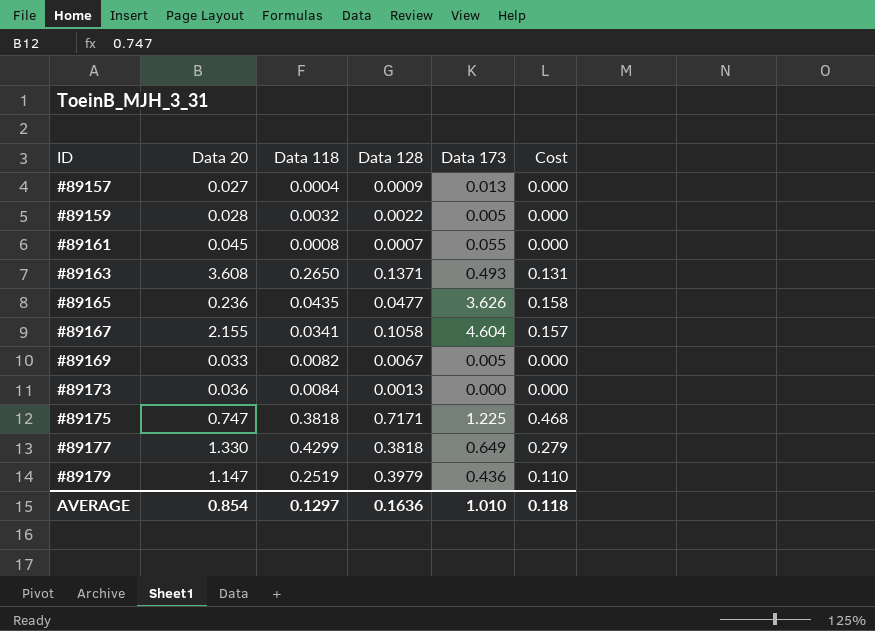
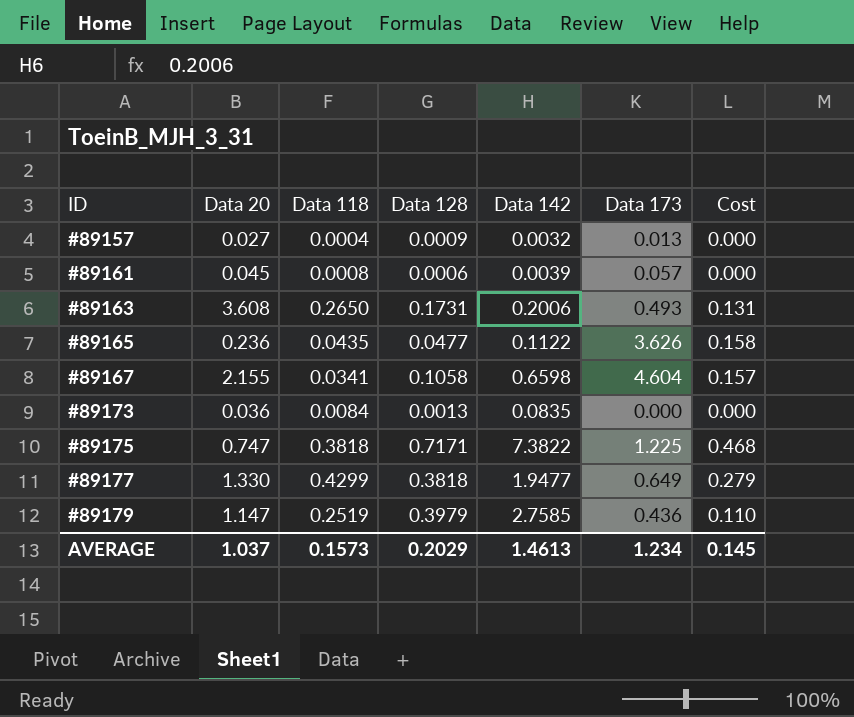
column Data 142 | position: none -> 5
row #89159: 0.028 | 0.0032 | 0.0022 | 0.005 | 0.000 -> none
row #89169: 0.033 | 0.0082 | 0.0067 | 0.005 | 0.000 -> none
#89161 | Data 128: 0.0007 -> 0.0006
#89161 | Data 173: 0.055 -> 0.057
#89163 | Data 128: 0.1371 -> 0.1731
AVERAGE | Data 20: 0.854 -> 1.037
AVERAGE | Data 118: 0.1297 -> 0.1573
AVERAGE | Data 128: 0.1636 -> 0.2029
AVERAGE | Data 173: 1.010 -> 1.234
AVERAGE | Cost: 0.118 -> 0.145

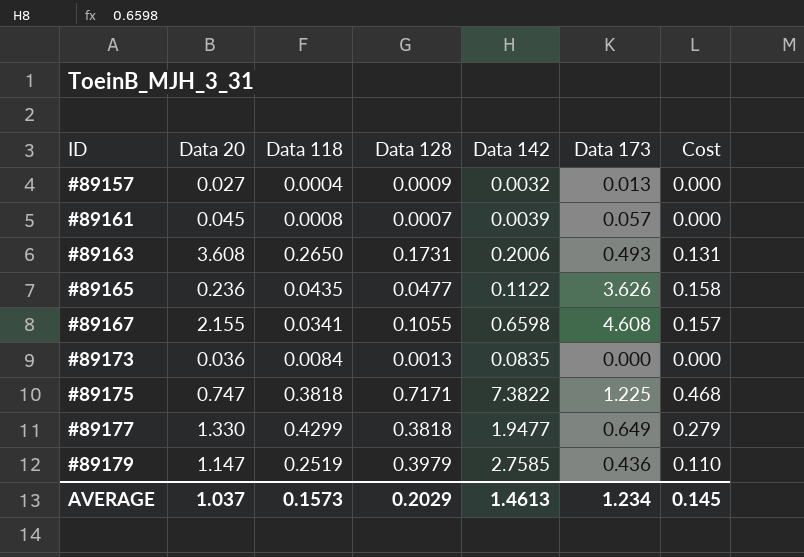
#89161 | Data 128: 0.0006 -> 0.0007
#89167 | Data 128: 0.1058 -> 0.1055
#89167 | Data 173: 4.604 -> 4.608

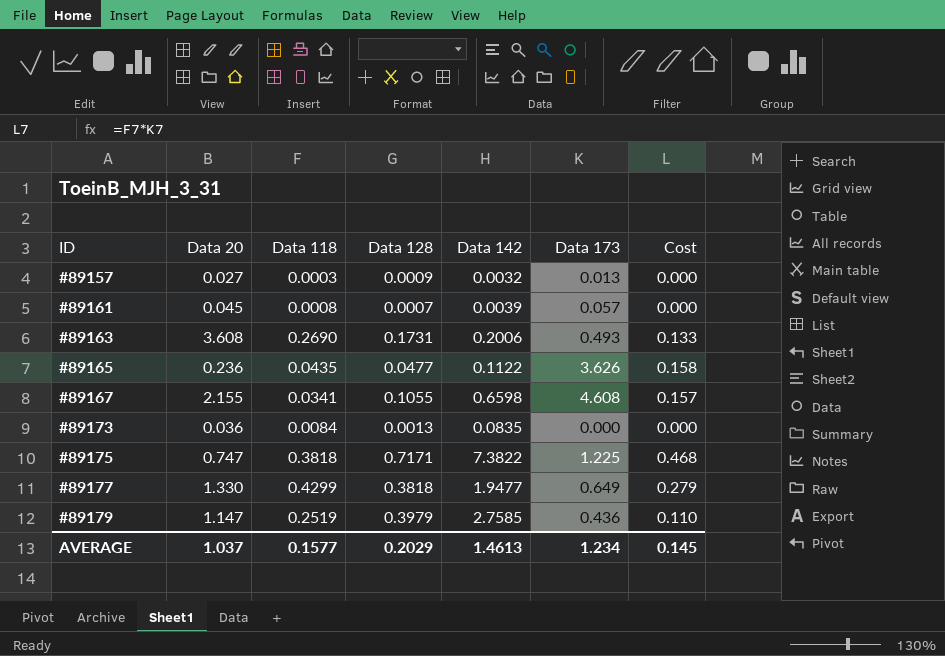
#89157 | Data 118: 0.0004 -> 0.0003
#89163 | Data 118: 0.2650 -> 0.2690
#89163 | Cost: 0.131 -> 0.133
AVERAGE | Data 118: 0.1573 -> 0.1577

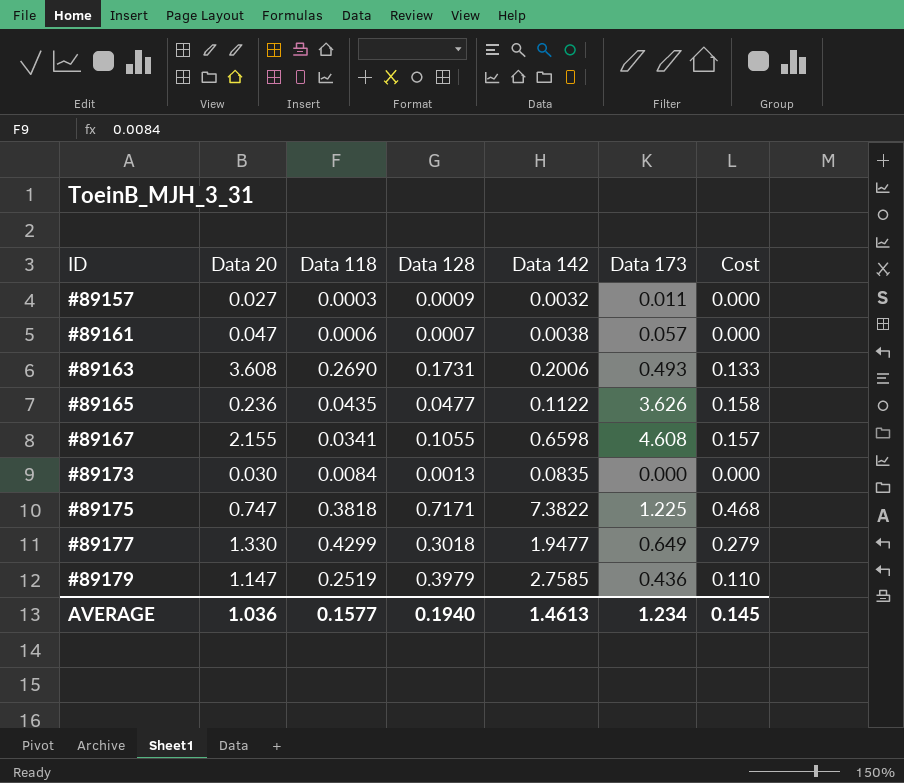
#89157 | Data 173: 0.013 -> 0.011
#89161 | Data 20: 0.045 -> 0.047
#89161 | Data 118: 0.0008 -> 0.0006
#89161 | Data 142: 0.0039 -> 0.0038
#89173 | Data 20: 0.036 -> 0.030
#89177 | Data 128: 0.3818 -> 0.3018
AVERAGE | Data 20: 1.037 -> 1.036
AVERAGE | Data 128: 0.2029 -> 0.1940

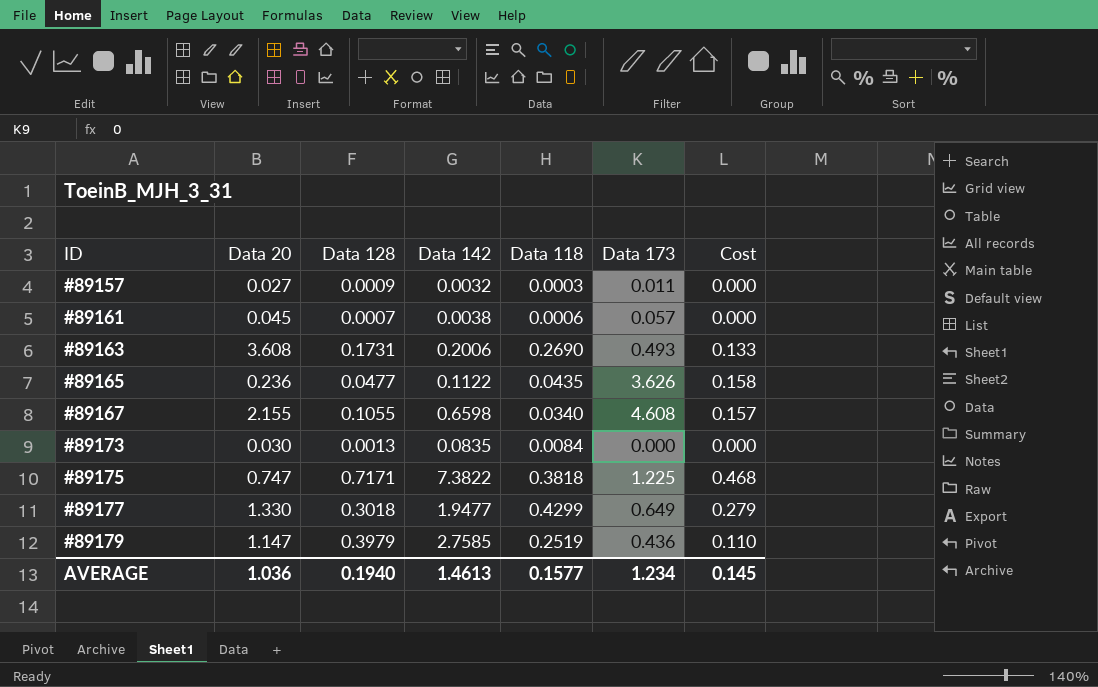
column Data 118 | position: 3 -> 5
#89161 | Data 20: 0.047 -> 0.045
#89167 | Data 118: 0.0341 -> 0.0340

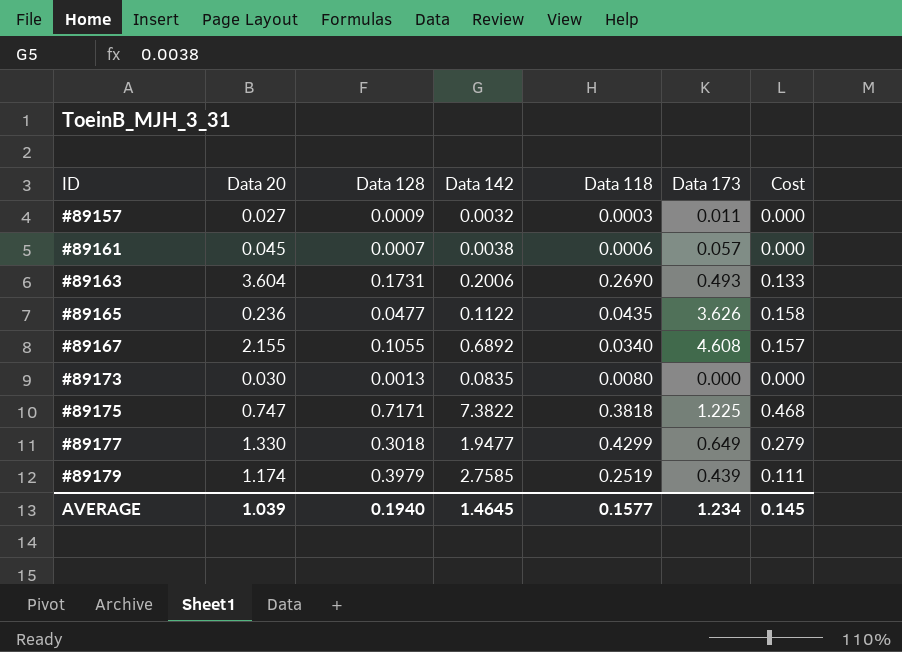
#89163 | Data 20: 3.608 -> 3.604
#89167 | Data 142: 0.6598 -> 0.6892
#89173 | Data 118: 0.0084 -> 0.0080
#89179 | Data 20: 1.147 -> 1.174
#89179 | Data 173: 0.436 -> 0.439
#89179 | Cost: 0.110 -> 0.111
AVERAGE | Data 20: 1.036 -> 1.039
AVERAGE | Data 142: 1.4613 -> 1.4645

